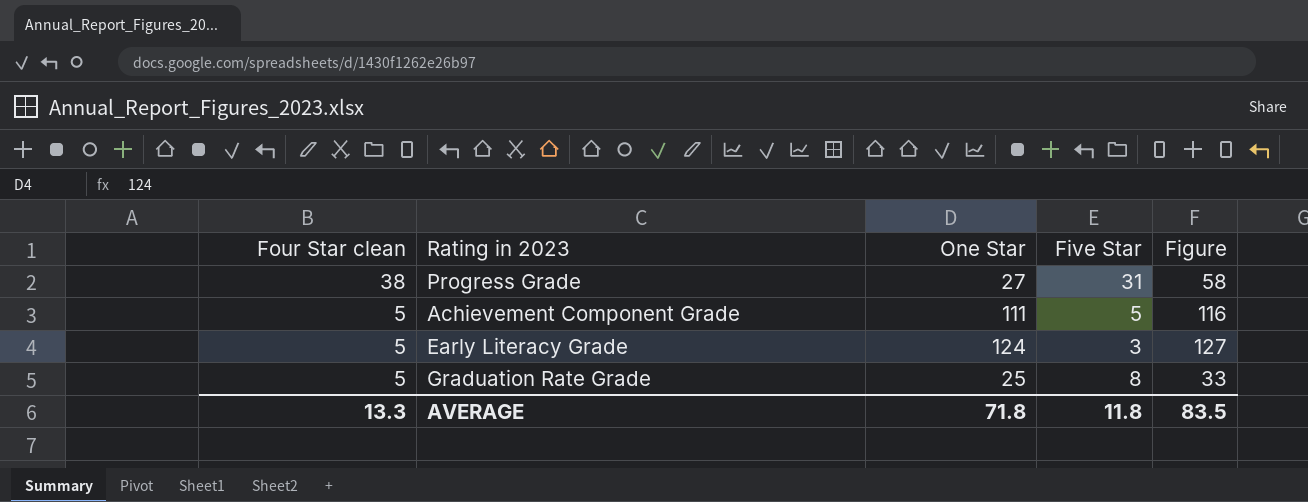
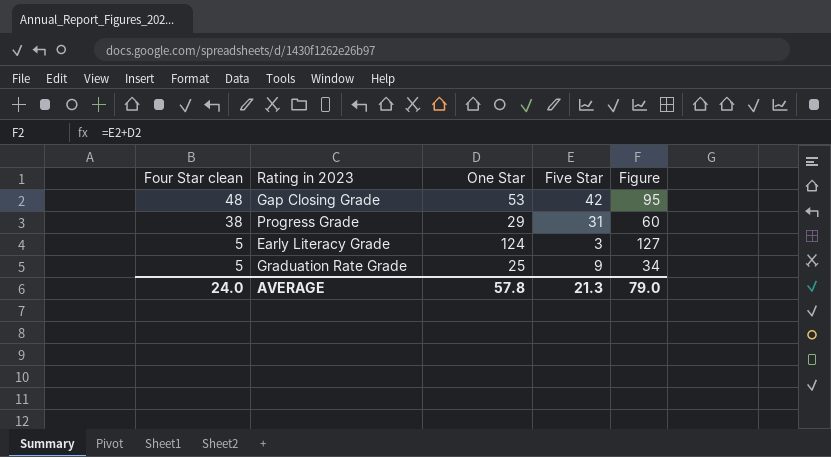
row Achievement Component Grade: 5 | 111 | 5 | 116 -> none
row Gap Closing Grade: none -> 48 | 53 | 42 | 95
Progress Grade | One Star: 27 -> 29
Progress Grade | Figure: 58 -> 60
Graduation Rate Grade | Five Star: 8 -> 9
Graduation Rate Grade | Figure: 33 -> 34
AVERAGE | Four Star clean: 13.3 -> 24.0
AVERAGE | One Star: 71.8 -> 57.8
AVERAGE | Five Star: 11.8 -> 21.3
AVERAGE | Figure: 83.5 -> 79.0

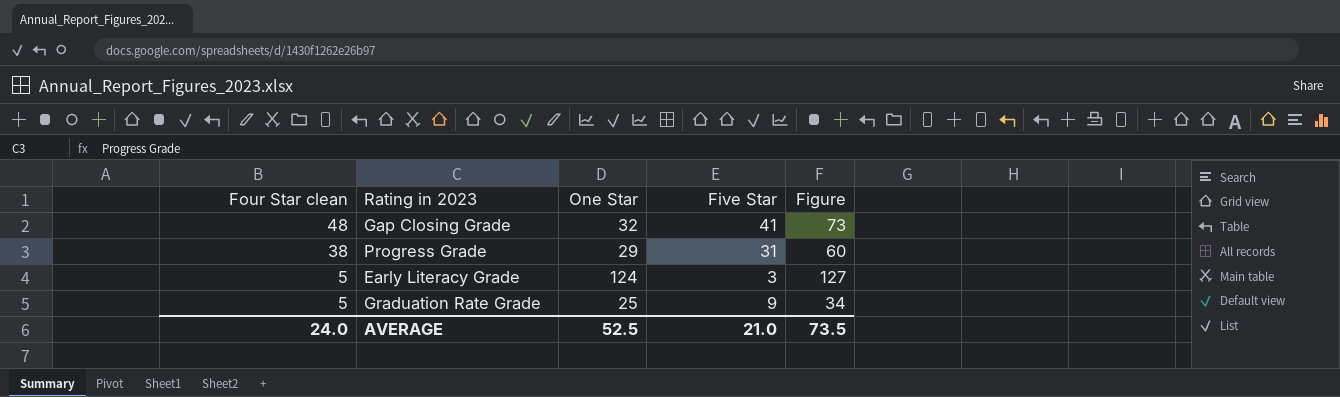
Gap Closing Grade | One Star: 53 -> 32
Gap Closing Grade | Five Star: 42 -> 41
Gap Closing Grade | Figure: 95 -> 73
AVERAGE | One Star: 57.8 -> 52.5
AVERAGE | Five Star: 21.3 -> 21.0
AVERAGE | Figure: 79.0 -> 73.5

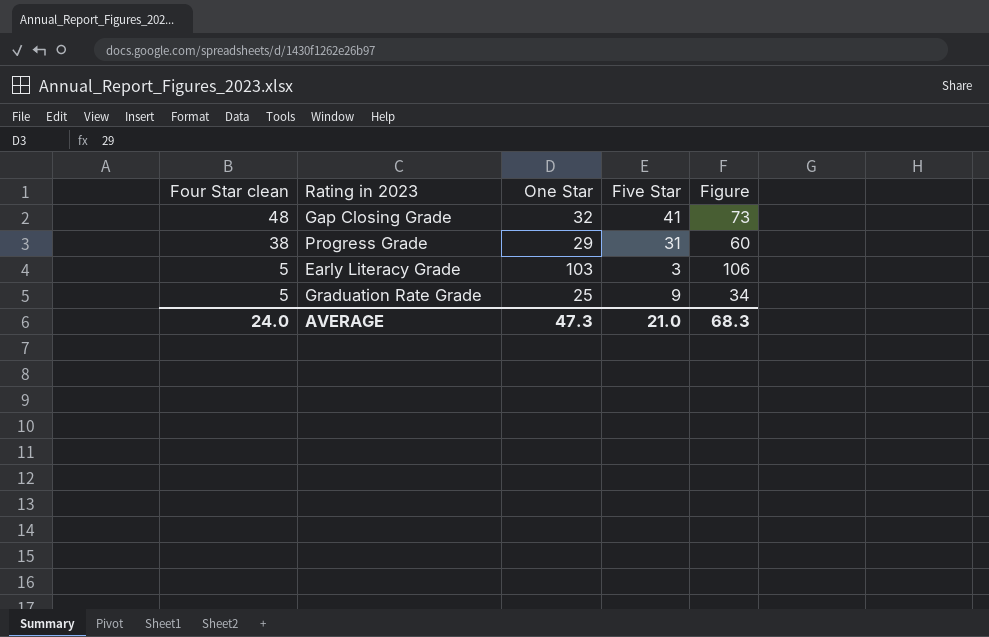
Early Literacy Grade | One Star: 124 -> 103
Early Literacy Grade | Figure: 127 -> 106
AVERAGE | One Star: 52.5 -> 47.3
AVERAGE | Figure: 73.5 -> 68.3

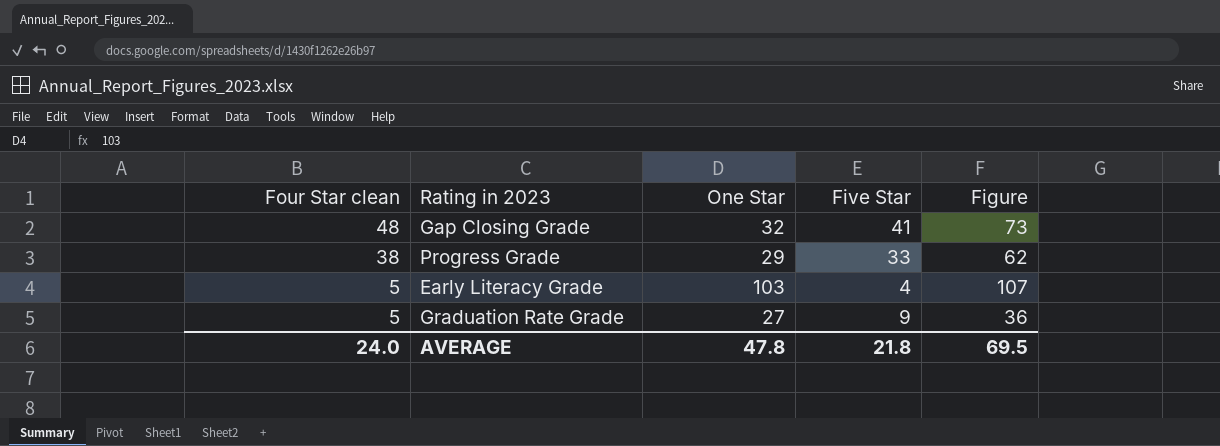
Progress Grade | Five Star: 31 -> 33
Progress Grade | Figure: 60 -> 62
Early Literacy Grade | Five Star: 3 -> 4
Early Literacy Grade | Figure: 106 -> 107
Graduation Rate Grade | One Star: 25 -> 27
Graduation Rate Grade | Figure: 34 -> 36
AVERAGE | One Star: 47.3 -> 47.8
AVERAGE | Five Star: 21.0 -> 21.8
AVERAGE | Figure: 68.3 -> 69.5

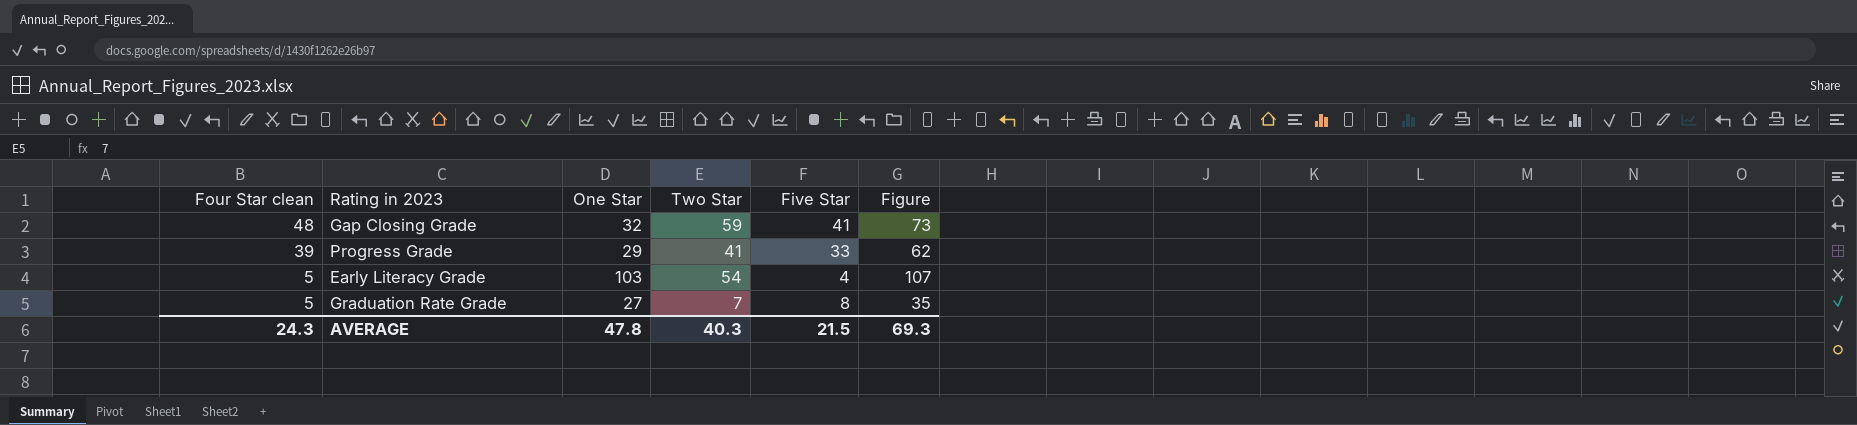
column Two Star | position: none -> 4
Progress Grade | Four Star clean: 38 -> 39
Graduation Rate Grade | Five Star: 9 -> 8
Graduation Rate Grade | Figure: 36 -> 35
AVERAGE | Four Star clean: 24.0 -> 24.3
AVERAGE | Five Star: 21.8 -> 21.5
AVERAGE | Figure: 69.5 -> 69.3

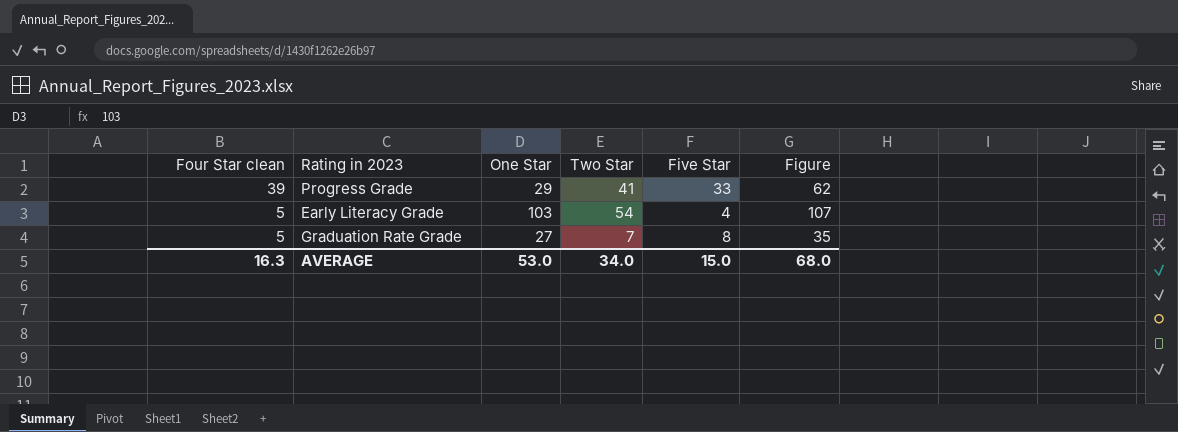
row Gap Closing Grade: 48 | 32 | 59 | 41 | 73 -> none
AVERAGE | Four Star clean: 24.3 -> 16.3
AVERAGE | One Star: 47.8 -> 53.0
AVERAGE | Two Star: 40.3 -> 34.0
AVERAGE | Five Star: 21.5 -> 15.0
AVERAGE | Figure: 69.3 -> 68.0

